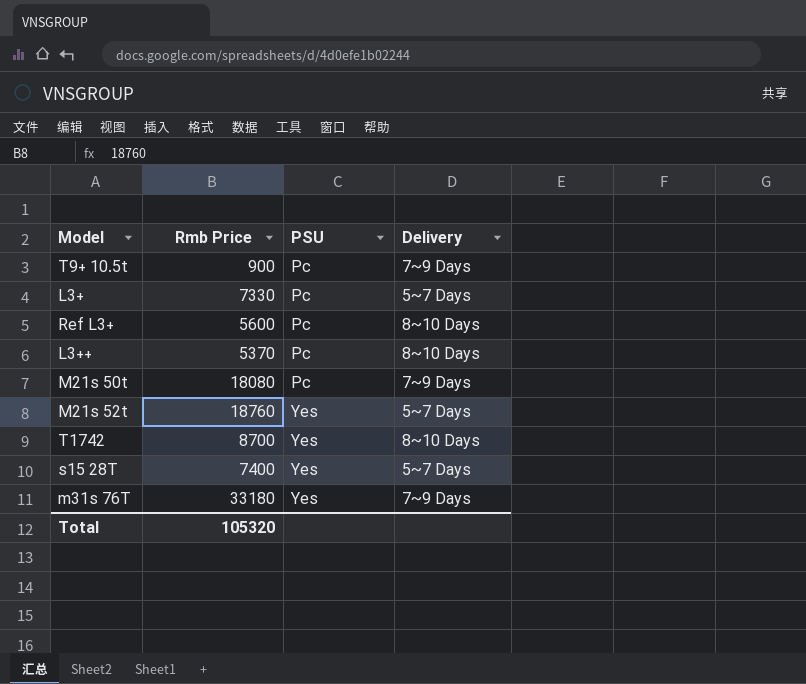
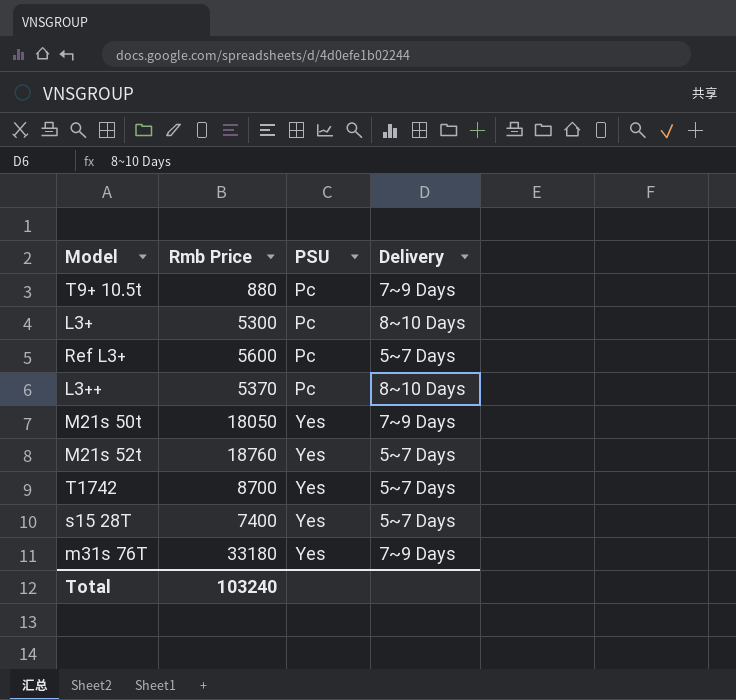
T9+ 10.5t | Rmb Price: 900 -> 880
L3+ | Rmb Price: 7330 -> 5300
L3+ | Delivery: 5~7 Days -> 8~10 Days
Ref L3+ | Delivery: 8~10 Days -> 5~7 Days
M21s 50t | Rmb Price: 18080 -> 18050
M21s 50t | PSU: Pc -> Yes
T1742 | Delivery: 8~10 Days -> 5~7 Days
Total | Rmb Price: 105320 -> 103240

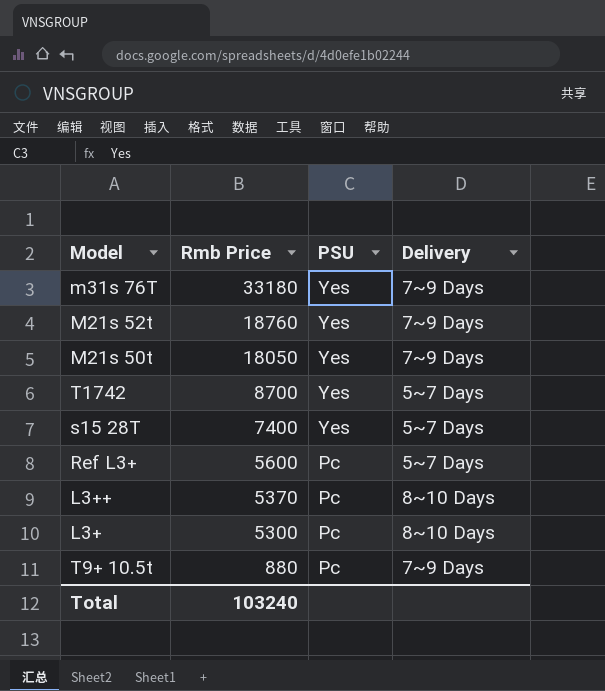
row order: PSU ascending -> Rmb Price descending
M21s 52t | Delivery: 5~7 Days -> 7~9 Days

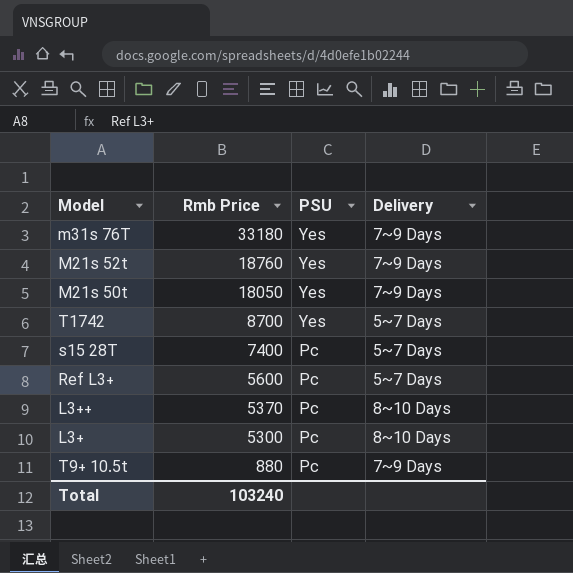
s15 28T | PSU: Yes -> Pc

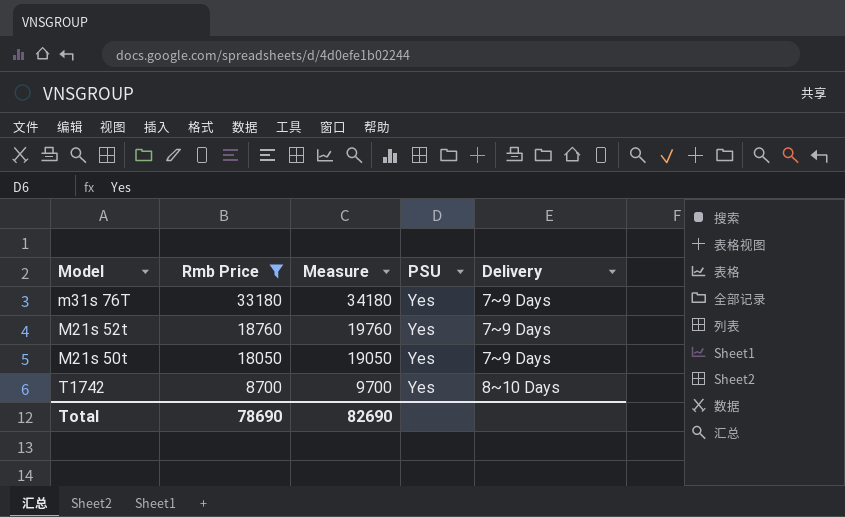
filter: none -> Rmb Price >= 8700
column Measure | formula: none -> [Rmb Price] + 1000
T1742 | Delivery: 5~7 Days -> 8~10 Days
Total | Rmb Price: 103240 -> 78690

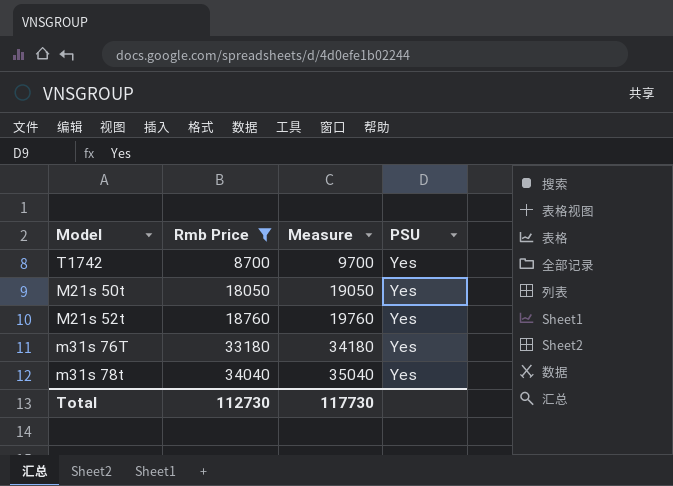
row order: Rmb Price descending -> Rmb Price ascending
column Delivery | position: 5 -> none
row m31s 78t: none -> 34040 | 35040 | Yes
Total | Rmb Price: 78690 -> 112730
Total | Measure: 82690 -> 117730

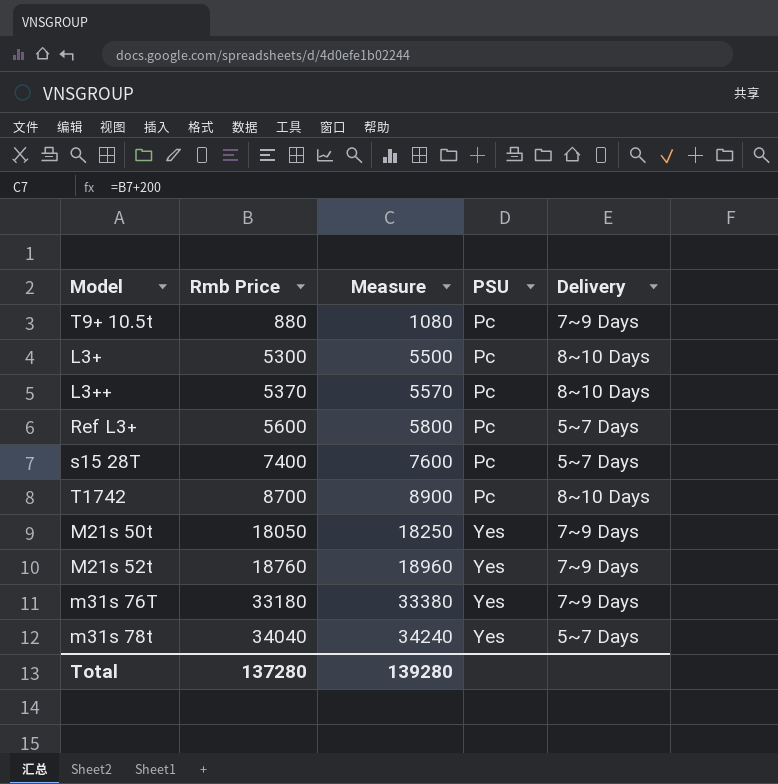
filter: Rmb Price >= 8700 -> none
column Measure | formula: [Rmb Price] + 1000 -> [Rmb Price] + 200
column Delivery | position: none -> 5
T1742 | PSU: Yes -> Pc
Total | Rmb Price: 112730 -> 137280
Total | Measure: 117730 -> 139280

